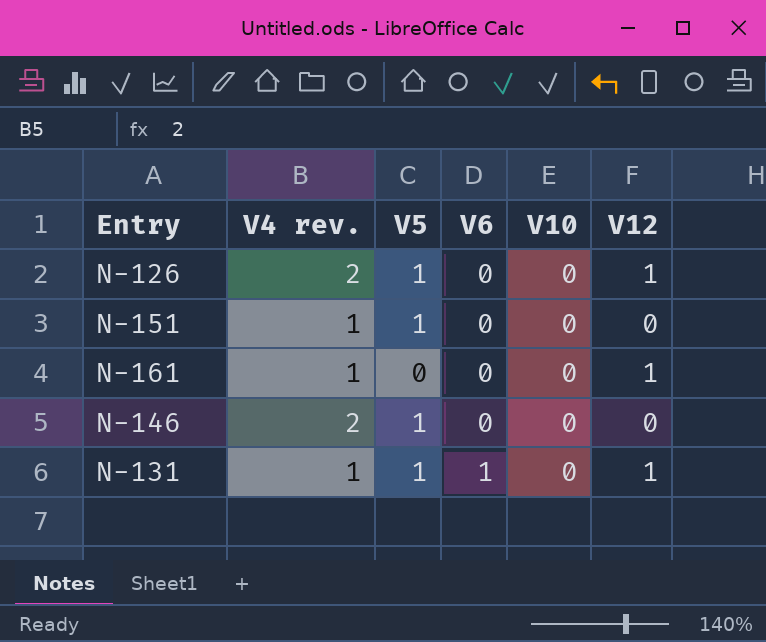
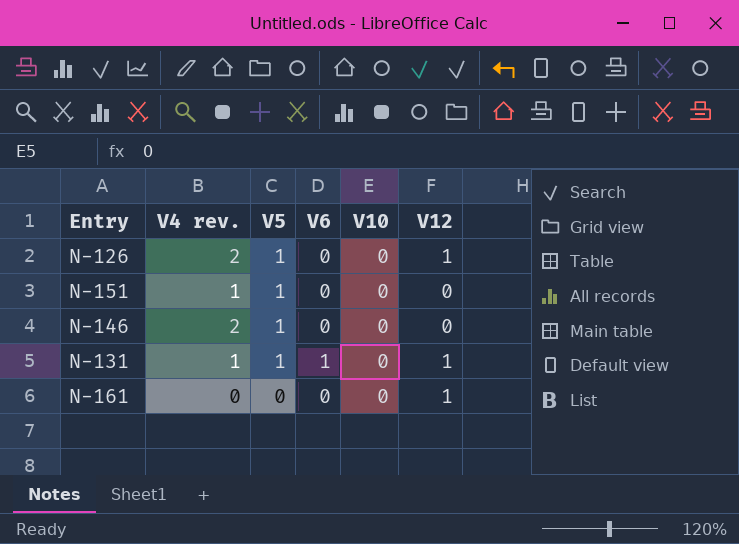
row order: V6 ascending -> V5 descending
N-161 | V4 rev.: 1 -> 0

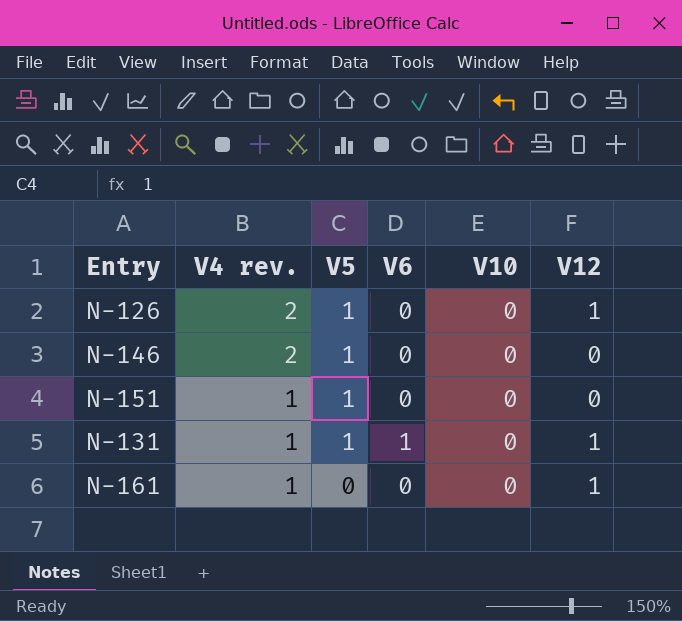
row order: V5 descending -> V4 rev. descending
N-161 | V4 rev.: 0 -> 1

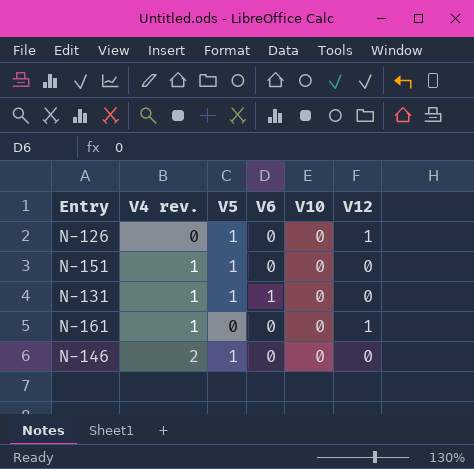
row order: V4 rev. descending -> V4 rev. ascending
N-126 | V4 rev.: 2 -> 0
N-131 | V12: 1 -> 0

